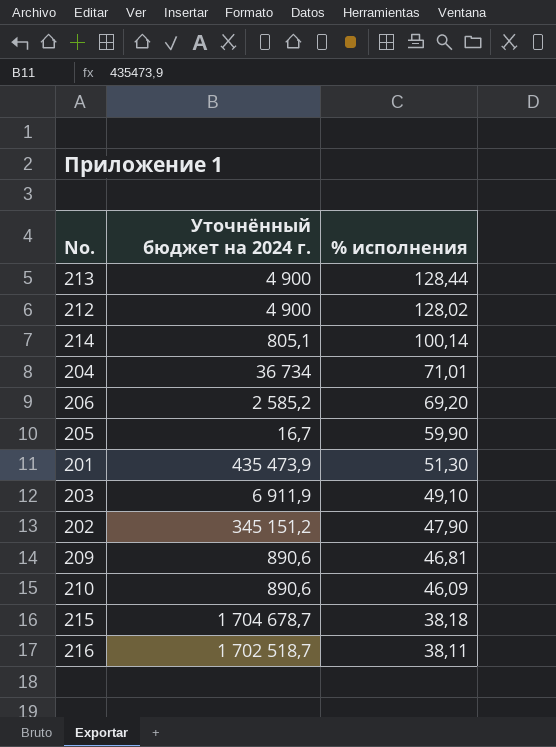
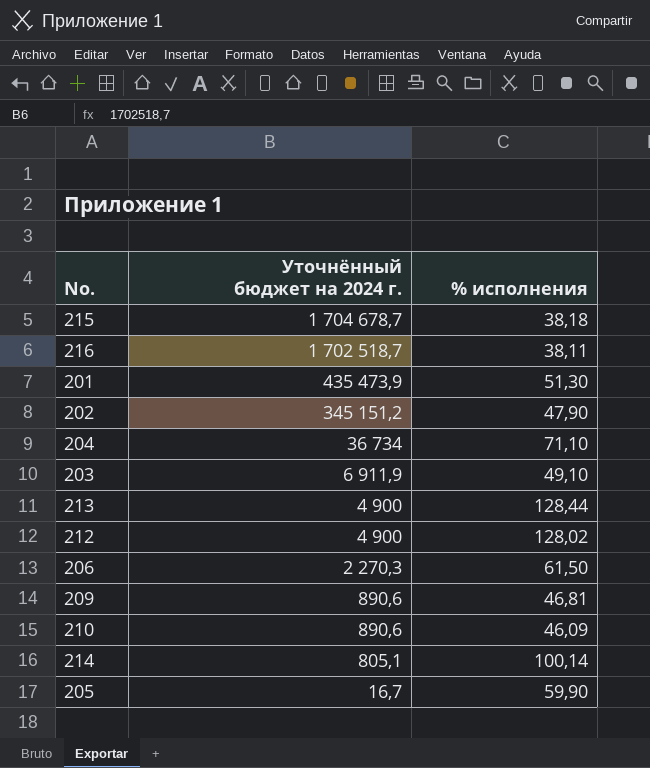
row order: % исполнения descending -> Уточнённый бюджет на 2024 г. descending
204 | % исполнения: 71,01 -> 71,10
206 | Уточнённый бюджет на 2024 г.: 2 585,2 -> 2 270,3
206 | % исполнения: 69,20 -> 61,50

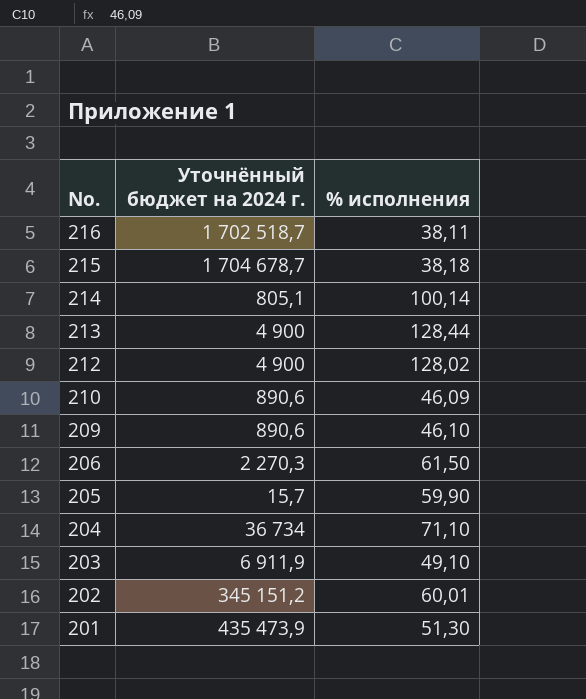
row order: Уточнённый бюджет на 2024 г. descending -> No. descending
209 | % исполнения: 46,81 -> 46,10
205 | Уточнённый бюджет на 2024 г.: 16,7 -> 15,7
202 | % исполнения: 47,90 -> 60,01

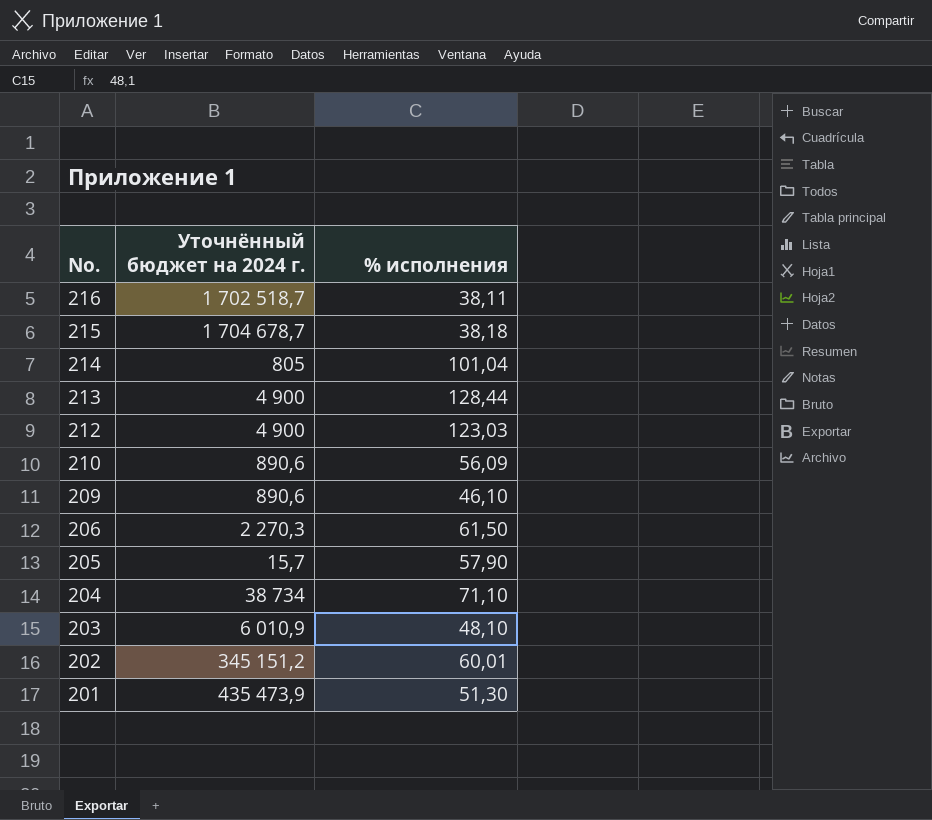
214 | Уточнённый бюджет на 2024 г.: 805,1 -> 805
214 | % исполнения: 100,14 -> 101,04
212 | % исполнения: 128,02 -> 123,03
210 | % исполнения: 46,09 -> 56,09
205 | % исполнения: 59,90 -> 57,90
204 | Уточнённый бюджет на 2024 г.: 36 734 -> 38 734
203 | Уточнённый бюджет на 2024 г.: 6 911,9 -> 6 010,9
203 | % исполнения: 49,10 -> 48,10

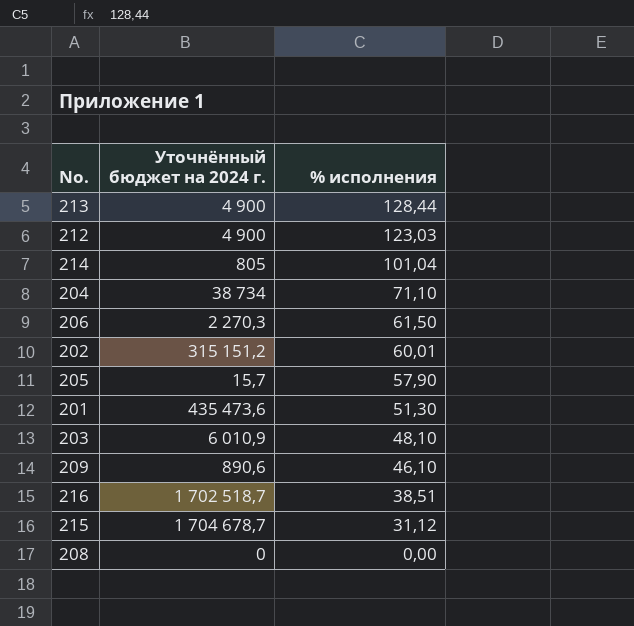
row order: No. descending -> % исполнения descending
row 210: 890,6 | 56,09 -> none
202 | Уточнённый бюджет на 2024 г.: 345 151,2 -> 315 151,2
201 | Уточнённый бюджет на 2024 г.: 435 473,9 -> 435 473,6
216 | % исполнения: 38,11 -> 38,51
215 | % исполнения: 38,18 -> 31,12
row 208: none -> 0 | 0,00

